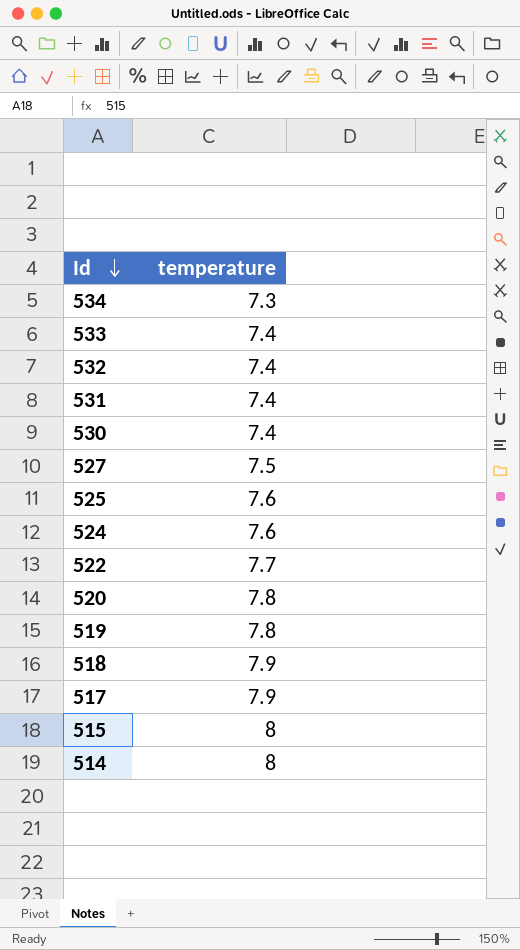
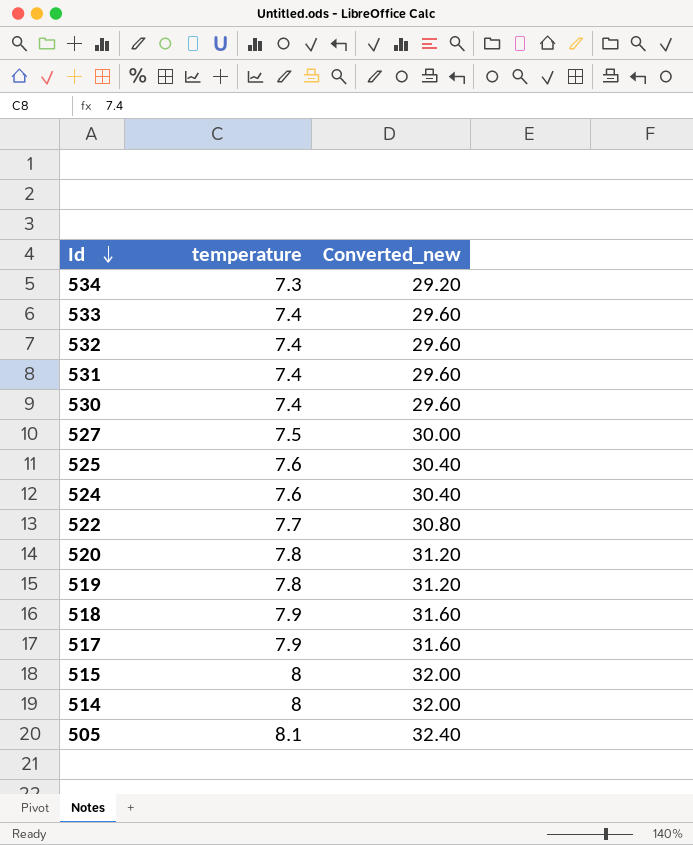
column Converted_new | formula: none -> [temperature] * 4
row 505: none -> 8.1 | 32.40

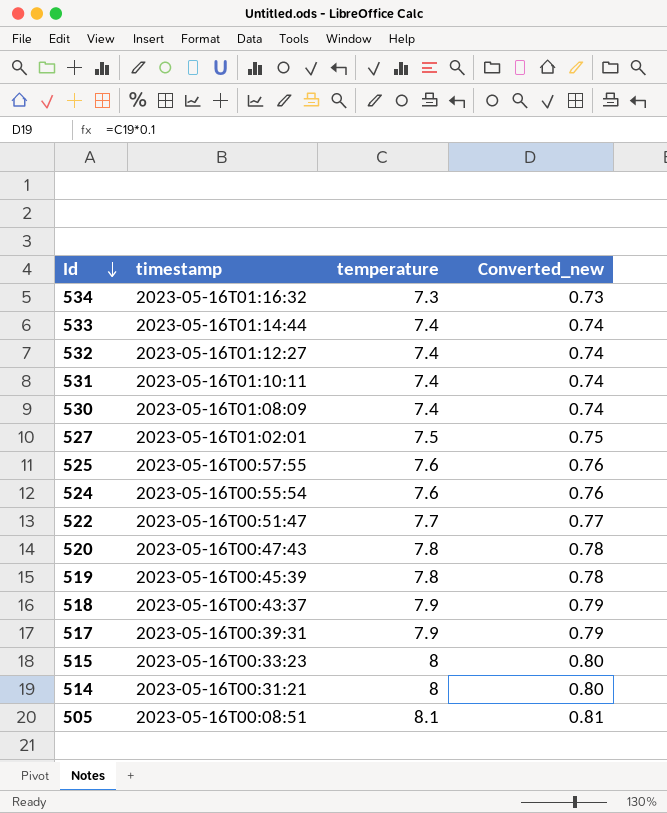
column timestamp | position: none -> 2
column Converted_new | formula: [temperature] * 4 -> [temperature] * 0.1

